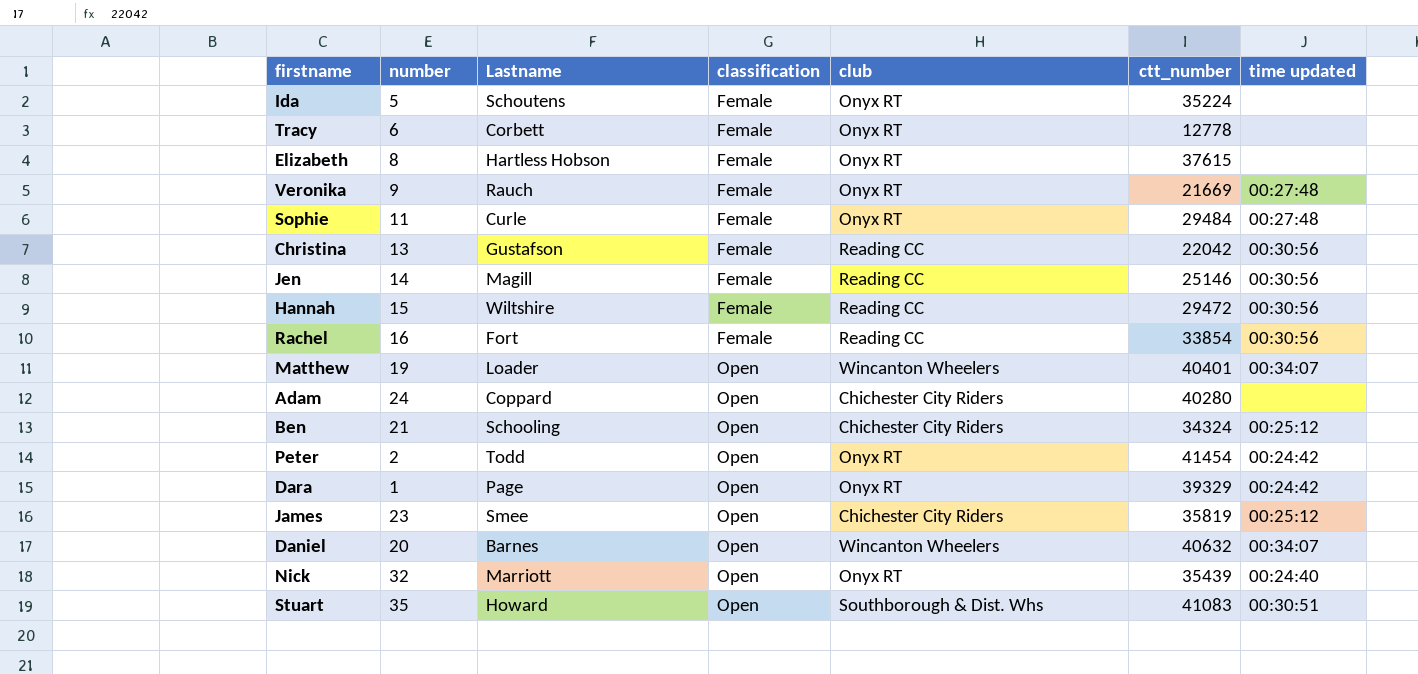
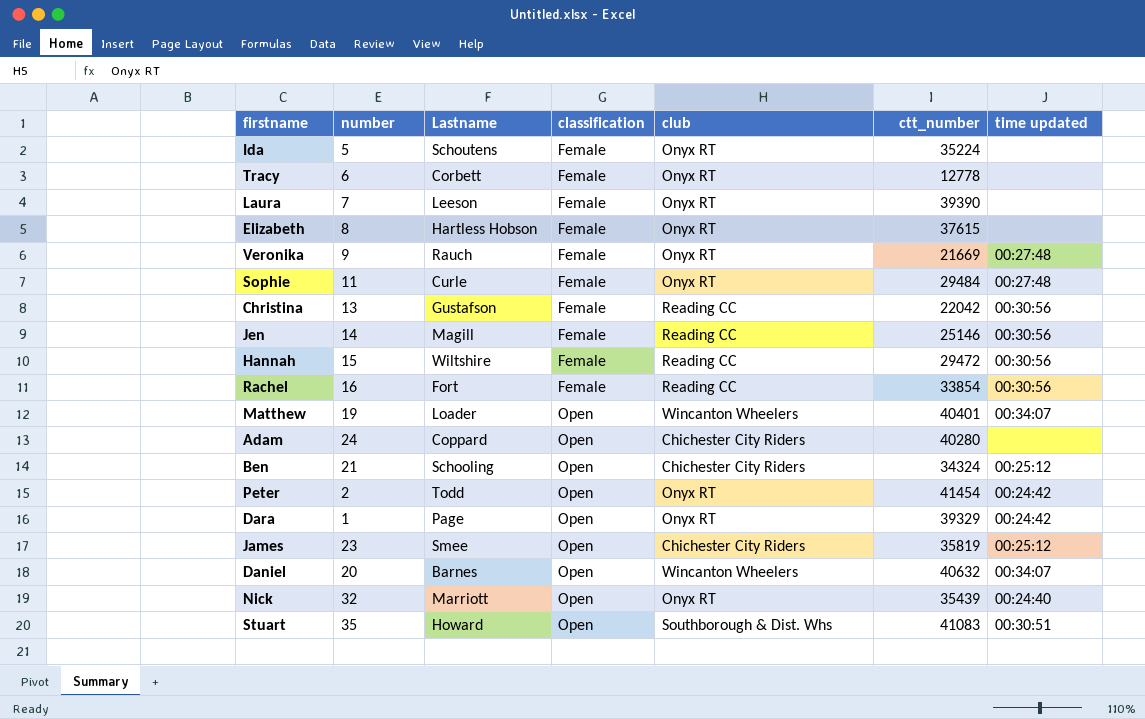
row Laura: none -> 7 | Leeson | Female | Onyx RT | 39390 | none

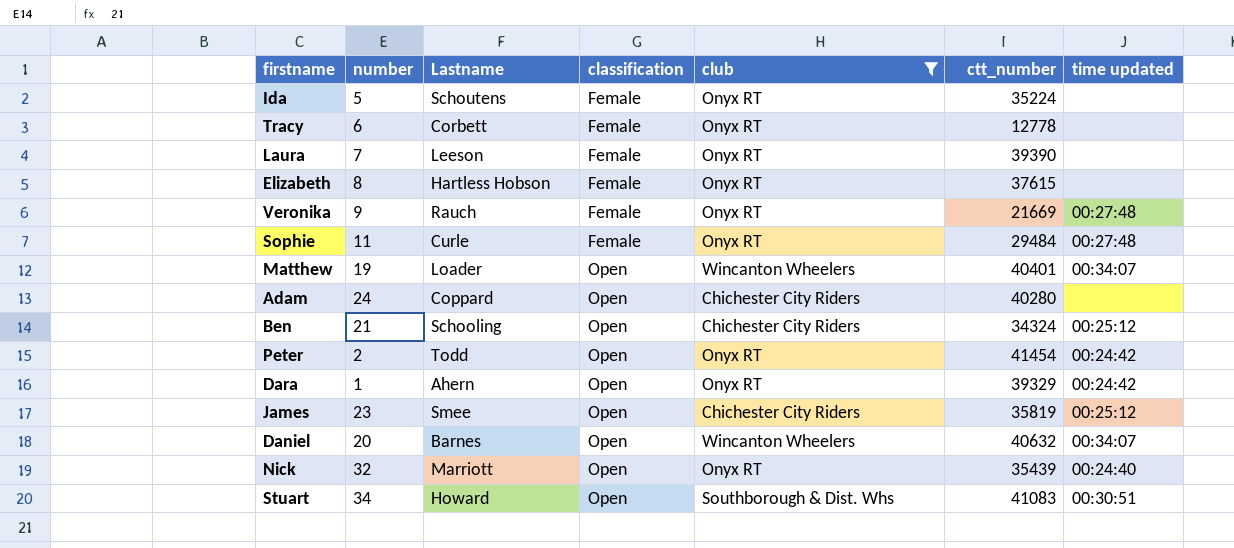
filter: none -> club != Reading CC
Dara | Lastname: Page -> Ahern
Stuart | number: 35 -> 34

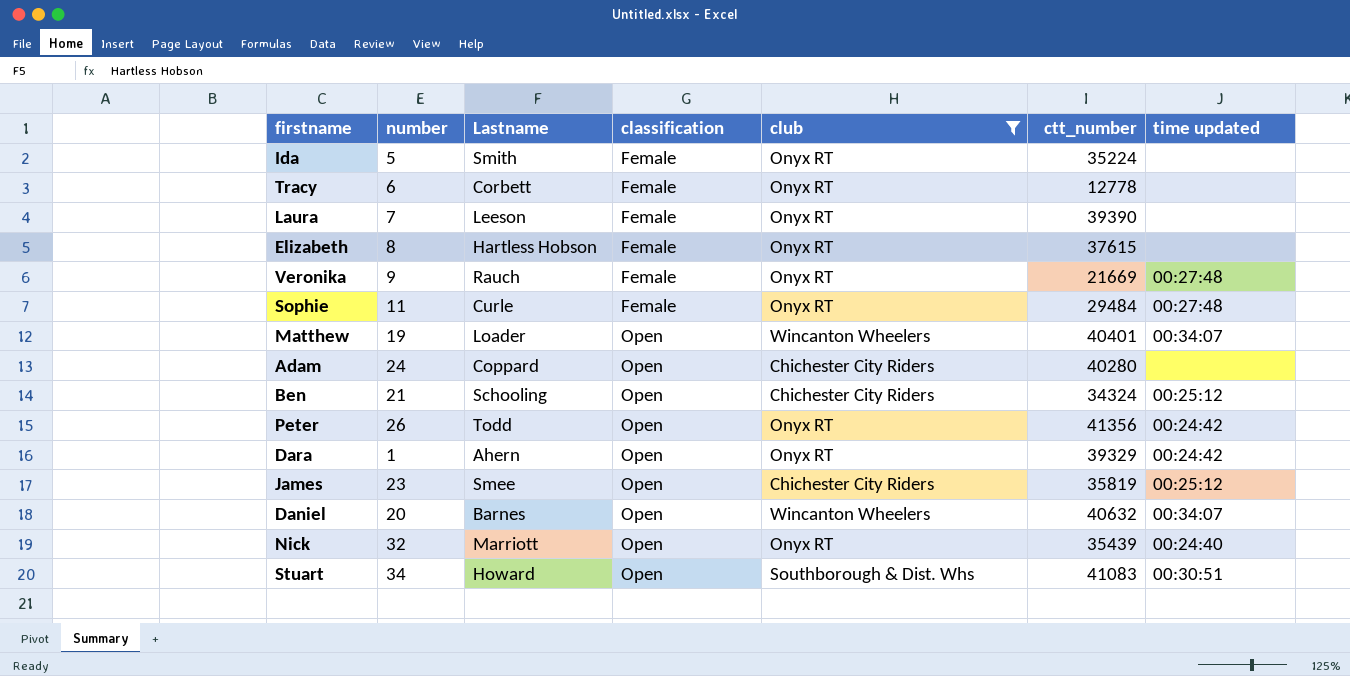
Ida | Lastname: Schoutens -> Smith
Peter | number: 2 -> 26
Peter | ctt_number: 41454 -> 41356

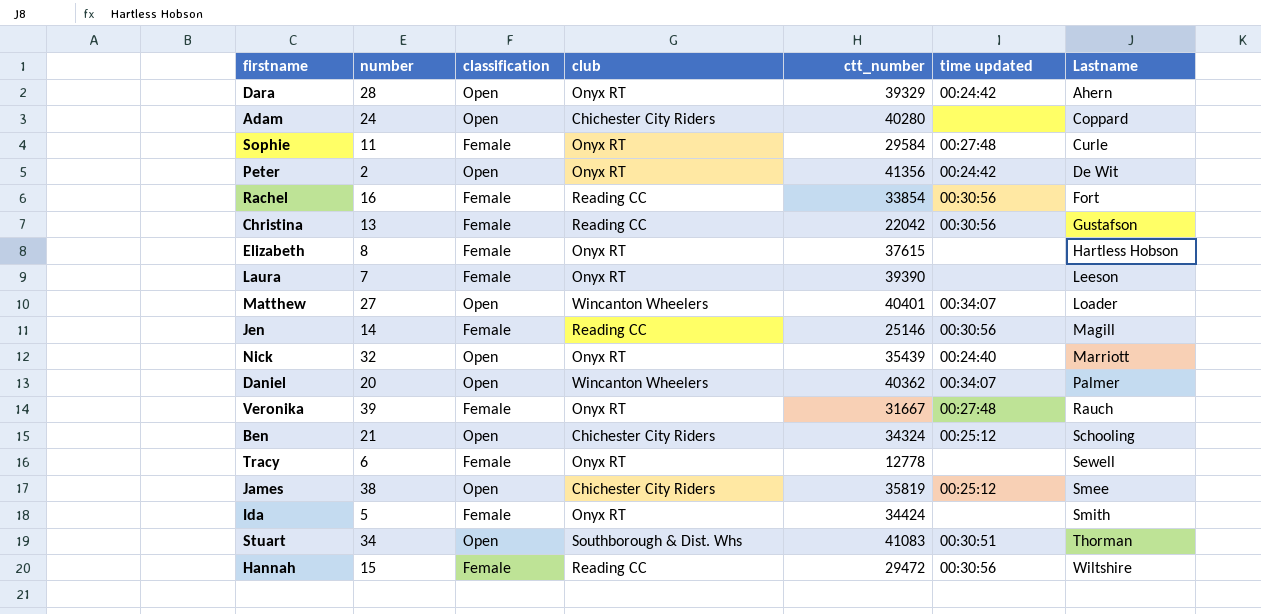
filter: club != Reading CC -> none
row order: classification ascending -> Lastname ascending
column Lastname | position: 3 -> 7
Dara | number: 1 -> 28
Sophie | ctt_number: 29484 -> 29584
Peter | number: 26 -> 2
Peter | Lastname: Todd -> De Wit
Matthew | number: 19 -> 27
Daniel | ctt_number: 40632 -> 40362
Daniel | Lastname: Barnes -> Palmer
Veronika | number: 9 -> 39
Veronika | ctt_number: 21669 -> 31667
Tracy | Lastname: Corbett -> Sewell
James | number: 23 -> 38
Ida | ctt_number: 35224 -> 34424
Stuart | Lastname: Howard -> Thorman

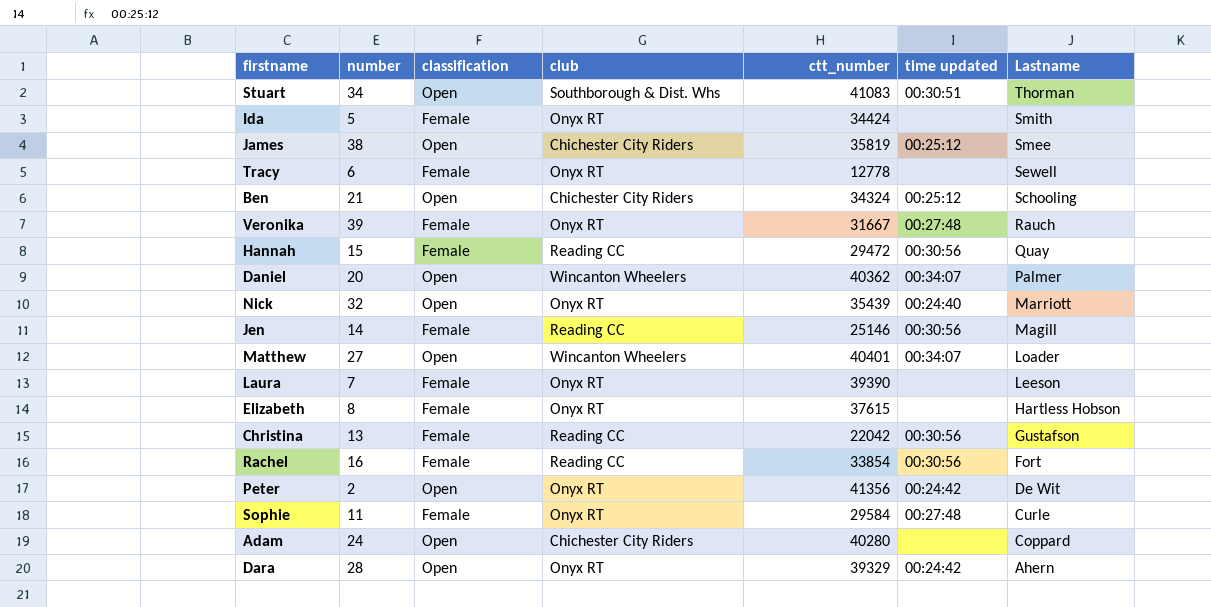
row order: Lastname ascending -> Lastname descending
Hannah | Lastname: Wiltshire -> Quay

